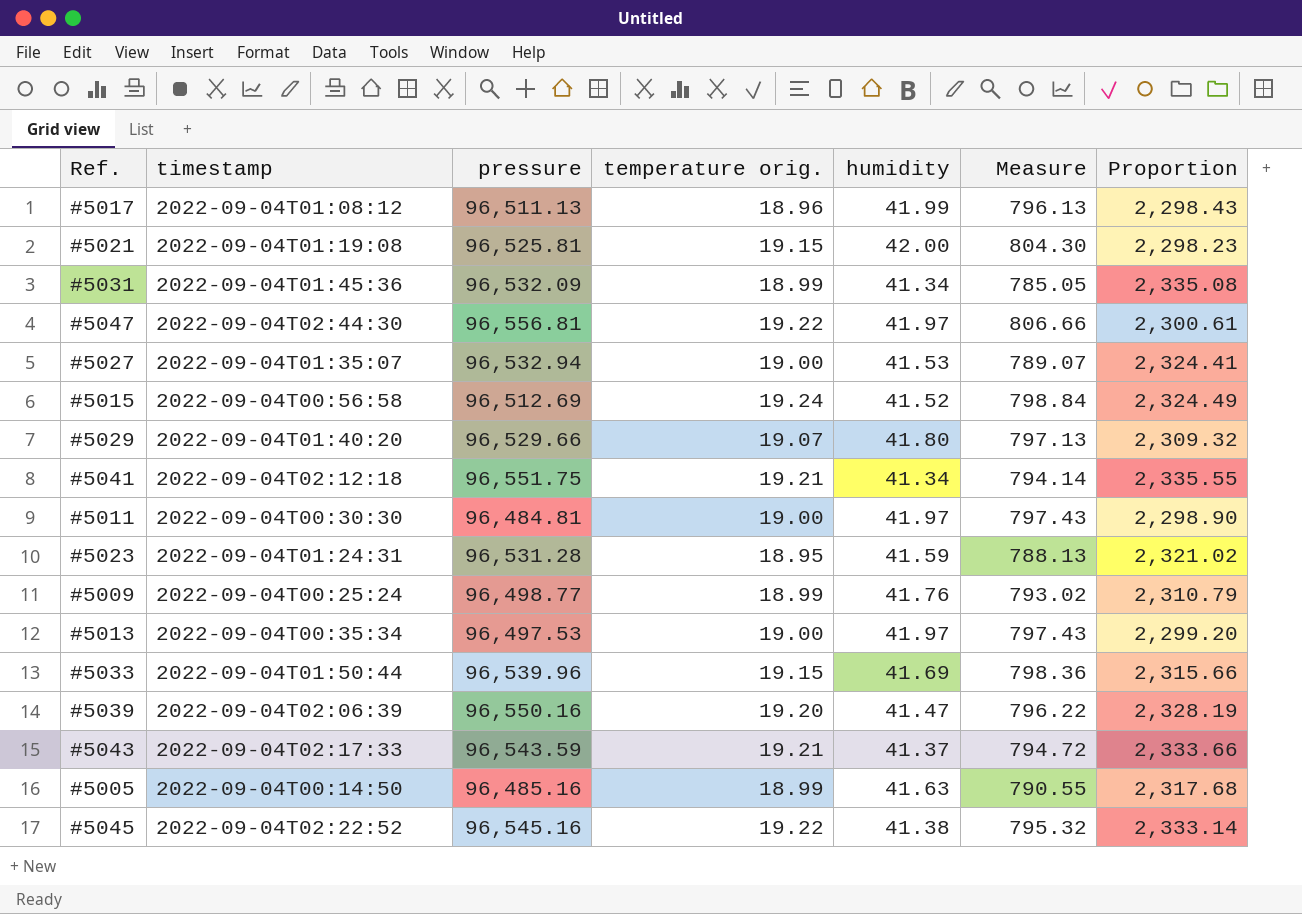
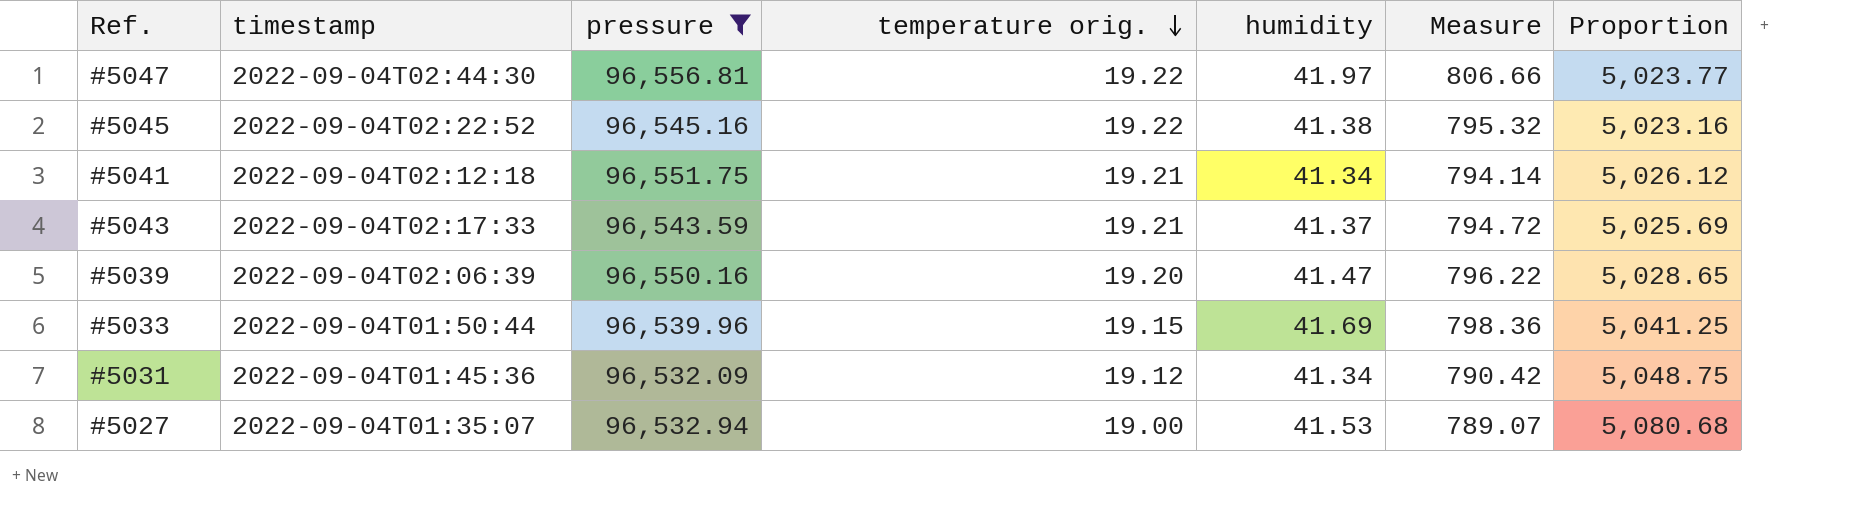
filter: none -> pressure >= 96,532.09
row order: none -> temperature orig. descending
column Proportion | formula: [pressure] / [humidity] -> [pressure] / [temperature orig.]
#5031 | temperature orig.: 18.99 -> 19.12
#5031 | Measure: 785.05 -> 790.42

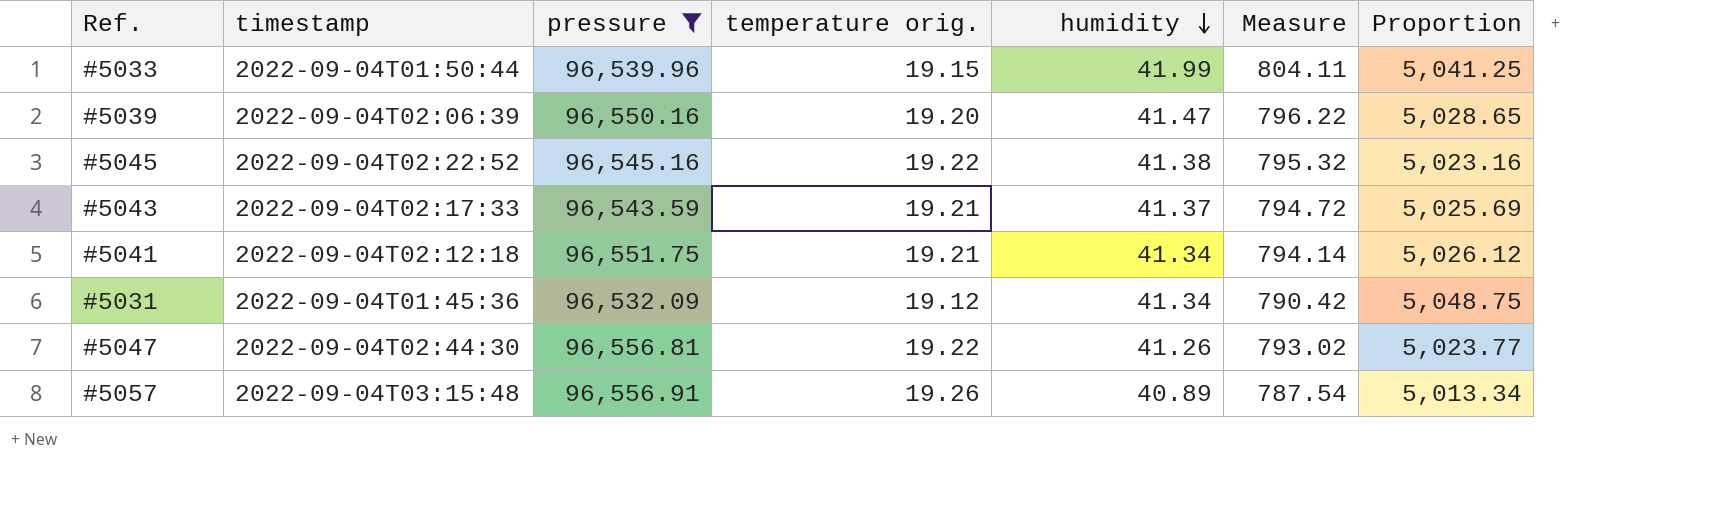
row order: temperature orig. descending -> humidity descending
row #5027: 2022-09-04T01:35:07 | 96,532.94 | 19.00 | 41.53 | 789.07 | 5,080.68 -> none
#5033 | humidity: 41.69 -> 41.99
#5033 | Measure: 798.36 -> 804.11
#5047 | humidity: 41.97 -> 41.26
#5047 | Measure: 806.66 -> 793.02
row #5057: none -> 2022-09-04T03:15:48 | 96,556.91 | 19.26 | 40.89 | 787.54 | 5,013.34

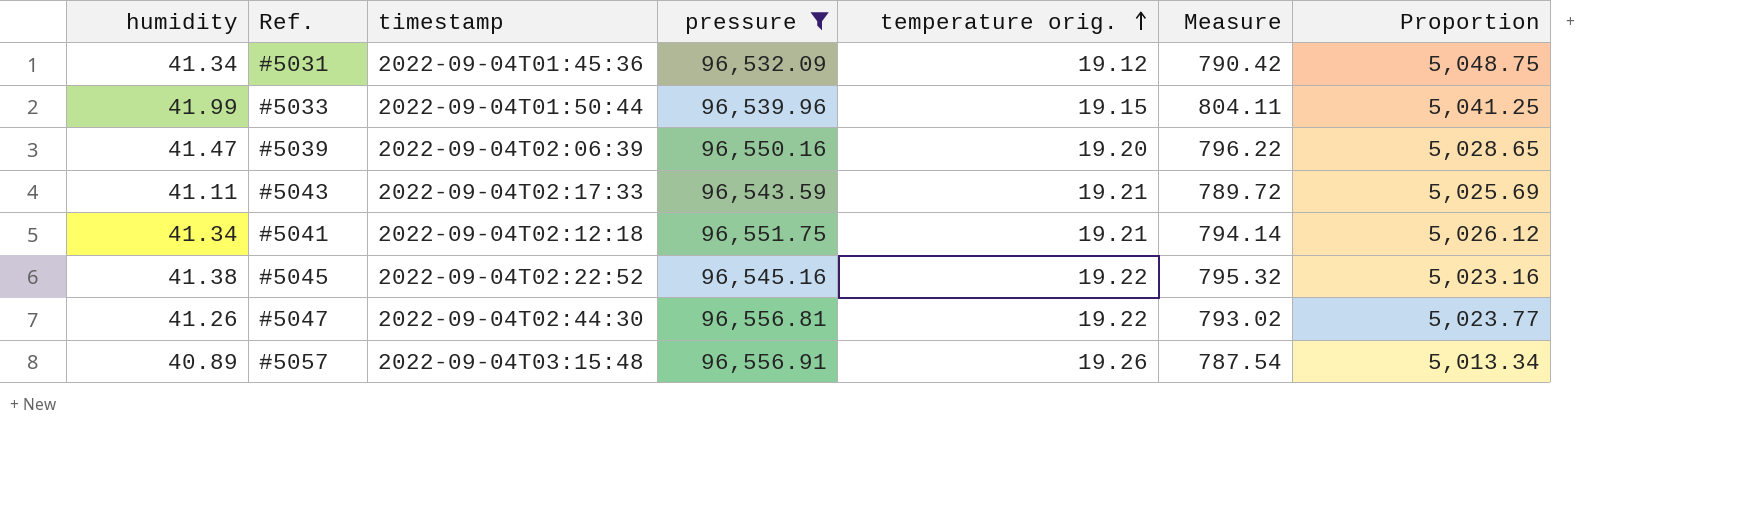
row order: humidity descending -> temperature orig. ascending
column humidity | position: 5 -> 1
#5043 | humidity: 41.37 -> 41.11
#5043 | Measure: 794.72 -> 789.72

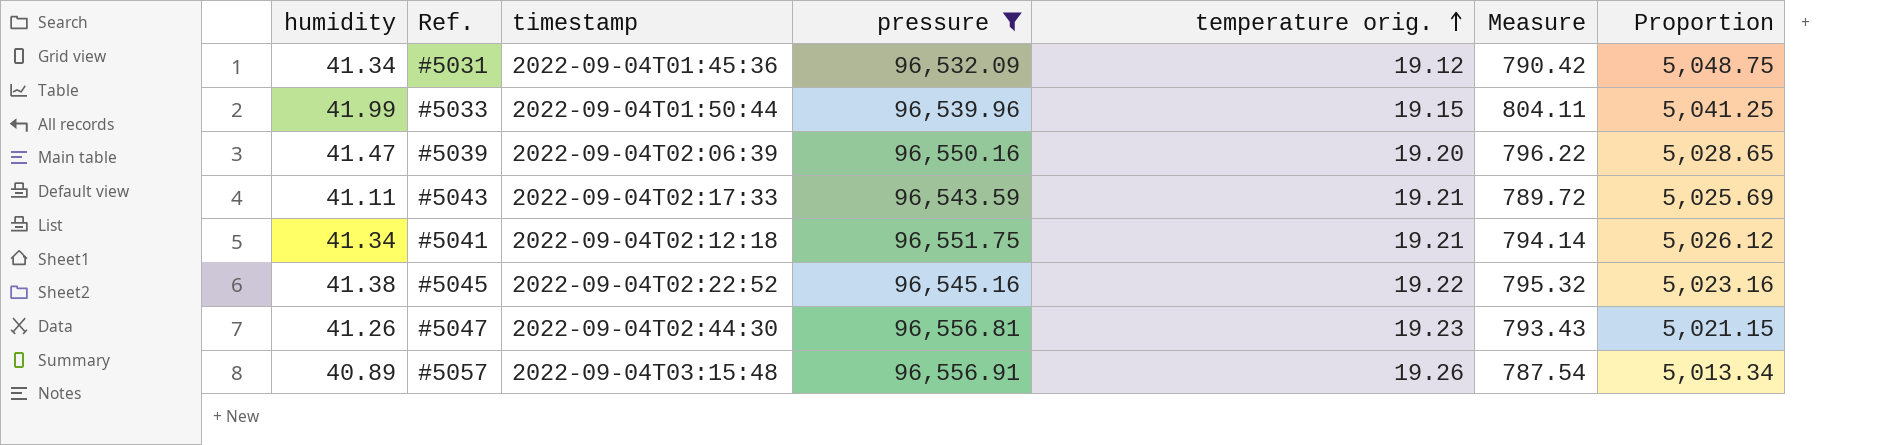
#5047 | temperature orig.: 19.22 -> 19.23
#5047 | Measure: 793.02 -> 793.43
#5047 | Proportion: 5,023.77 -> 5,021.15

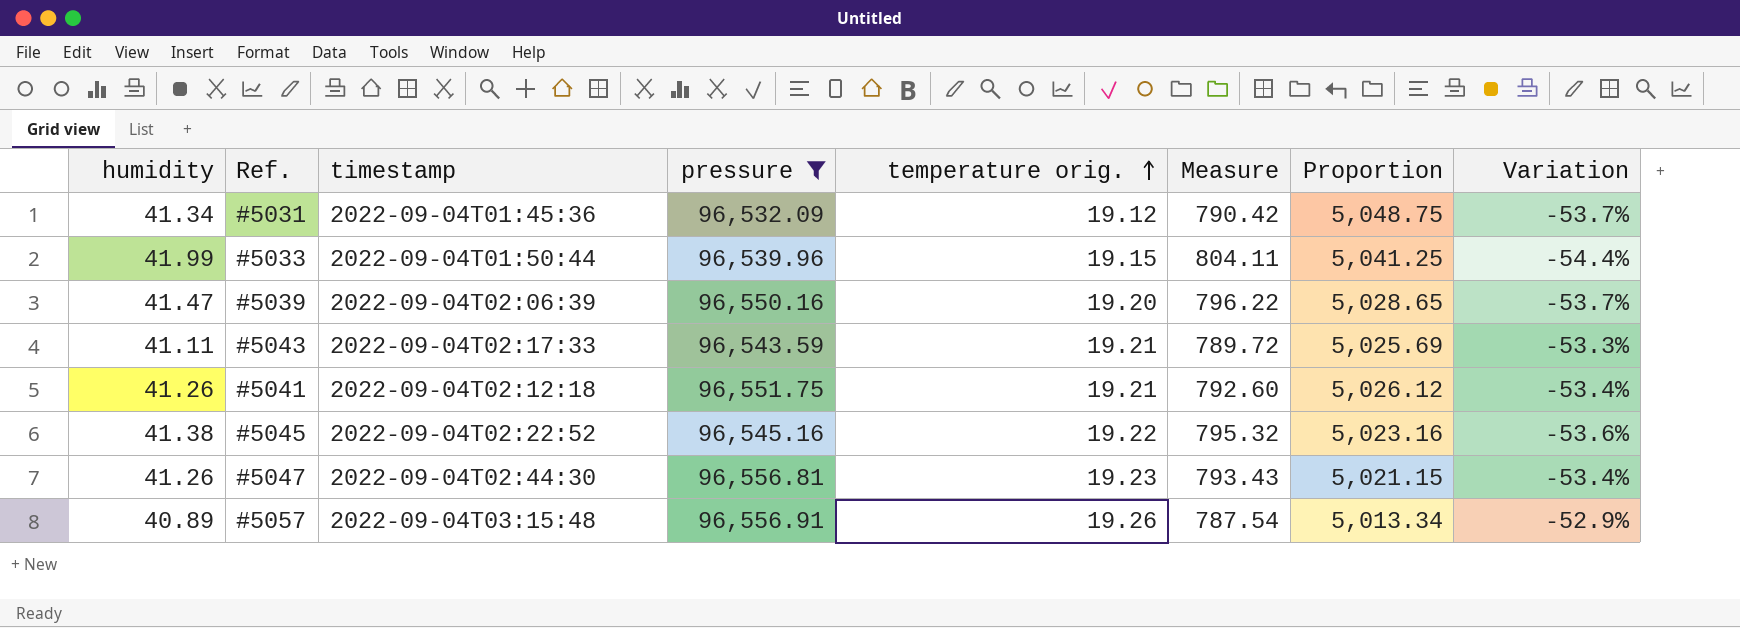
column Variation | formula: none -> ([temperature orig.] - [humidity]) / [humidity]
#5041 | humidity: 41.34 -> 41.26
#5041 | Measure: 794.14 -> 792.60

